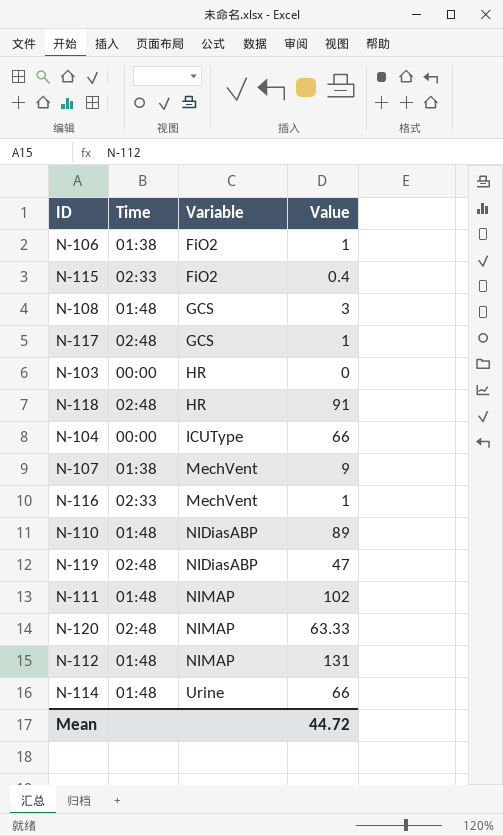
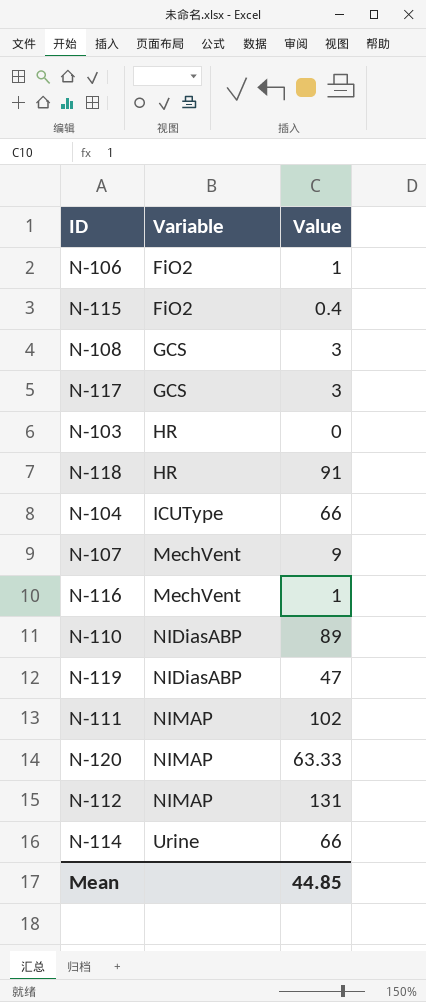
column Time | position: 2 -> none
N-117 | Value: 1 -> 3
Mean | Value: 44.72 -> 44.85

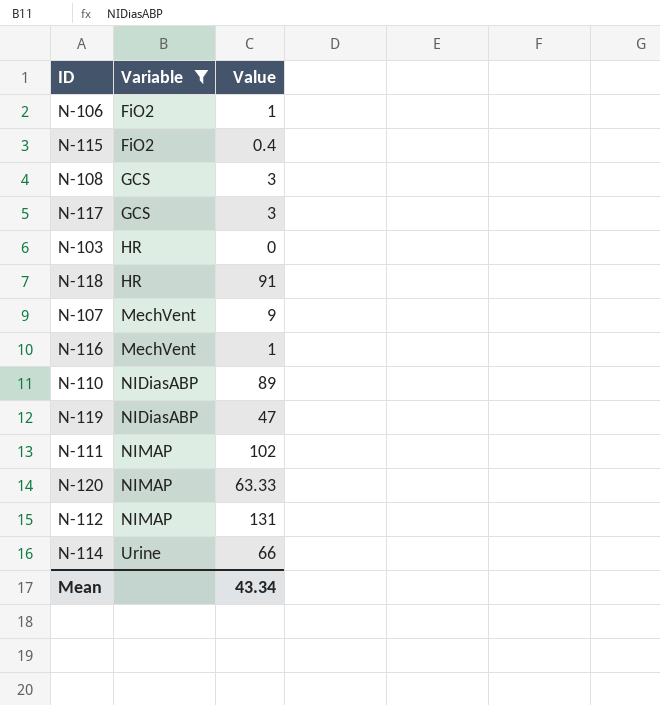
filter: none -> Variable != ICUType
Mean | Value: 44.85 -> 43.34

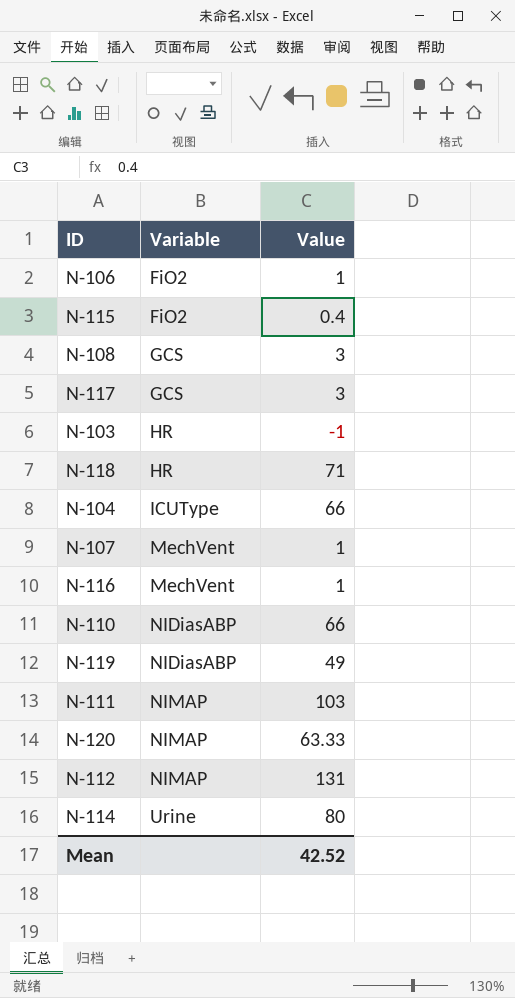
filter: Variable != ICUType -> none
N-103 | Value: 0 -> -1
N-118 | Value: 91 -> 71
N-107 | Value: 9 -> 1
N-110 | Value: 89 -> 66
N-119 | Value: 47 -> 49
N-111 | Value: 102 -> 103
N-114 | Value: 66 -> 80
Mean | Value: 43.34 -> 42.52

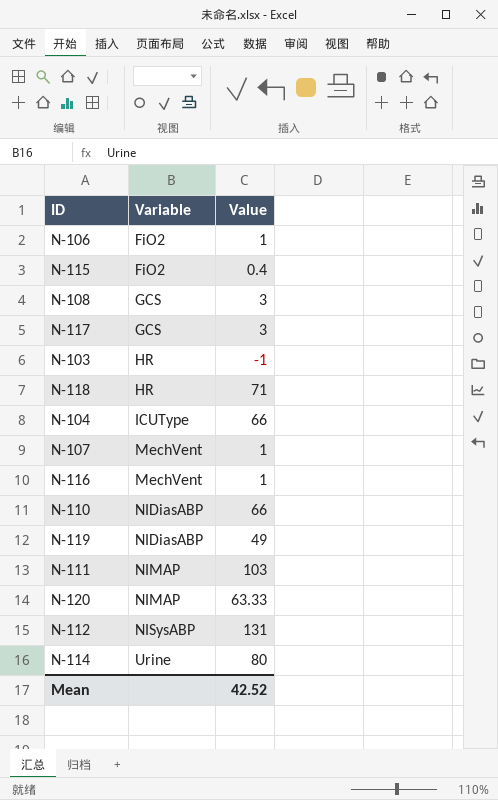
N-112 | Variable: NIMAP -> NISysABP

